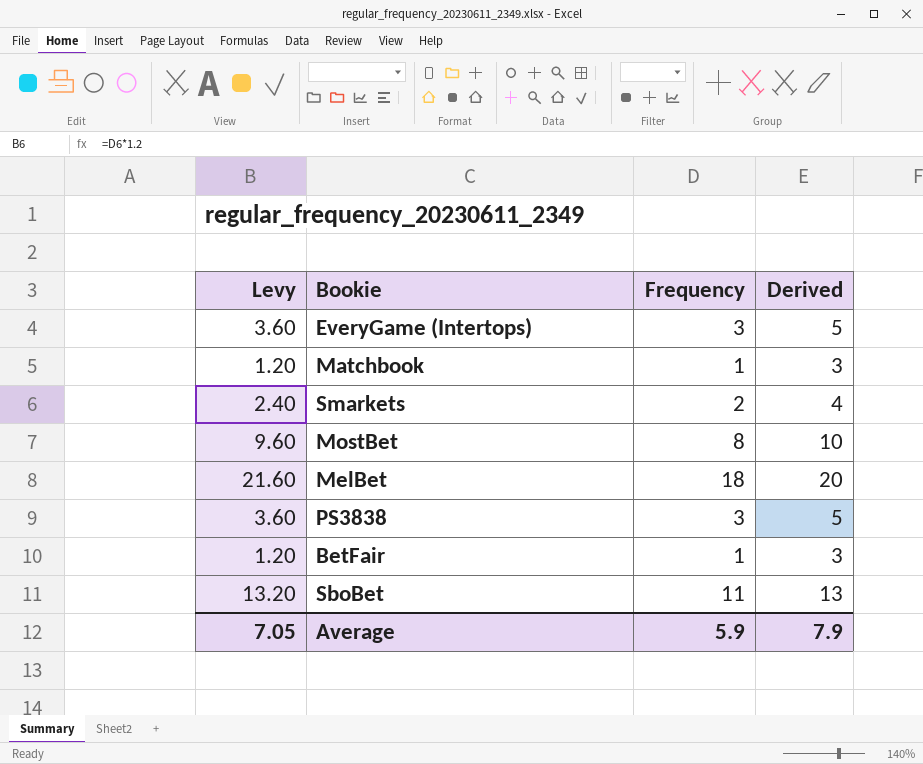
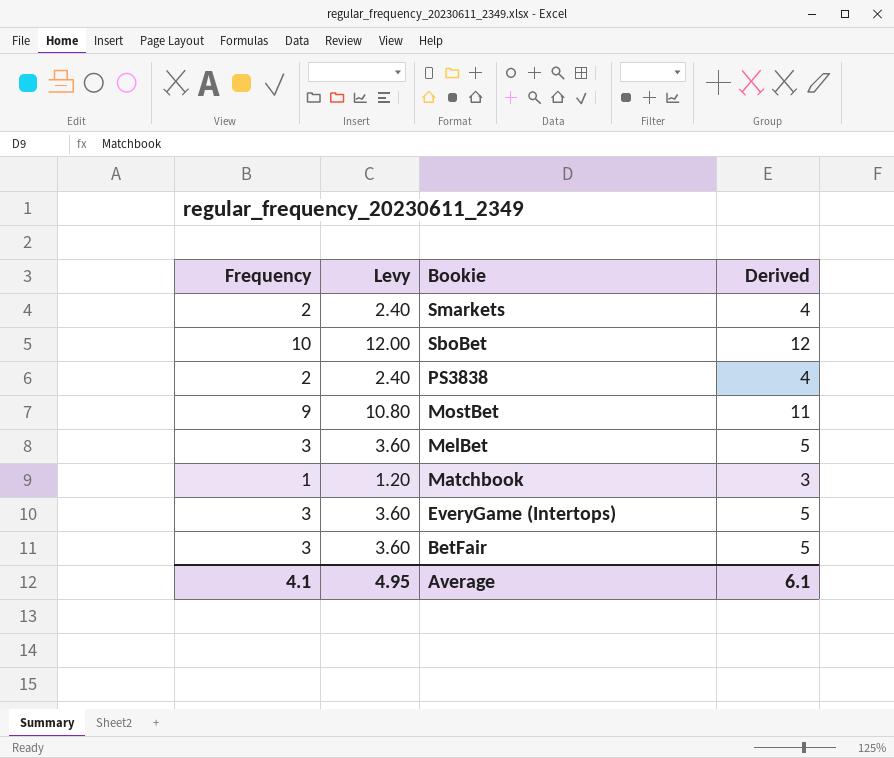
row order: none -> Bookie descending
column Frequency | position: 3 -> 1
SboBet | Frequency: 11 -> 10
SboBet | Levy: 13.20 -> 12.00
SboBet | Derived: 13 -> 12
PS3838 | Frequency: 3 -> 2
PS3838 | Levy: 3.60 -> 2.40
PS3838 | Derived: 5 -> 4
MostBet | Frequency: 8 -> 9
MostBet | Levy: 9.60 -> 10.80
MostBet | Derived: 10 -> 11
MelBet | Frequency: 18 -> 3
MelBet | Levy: 21.60 -> 3.60
MelBet | Derived: 20 -> 5
BetFair | Frequency: 1 -> 3
BetFair | Levy: 1.20 -> 3.60
BetFair | Derived: 3 -> 5
Average | Frequency: 5.9 -> 4.1
Average | Levy: 7.05 -> 4.95
Average | Derived: 7.9 -> 6.1

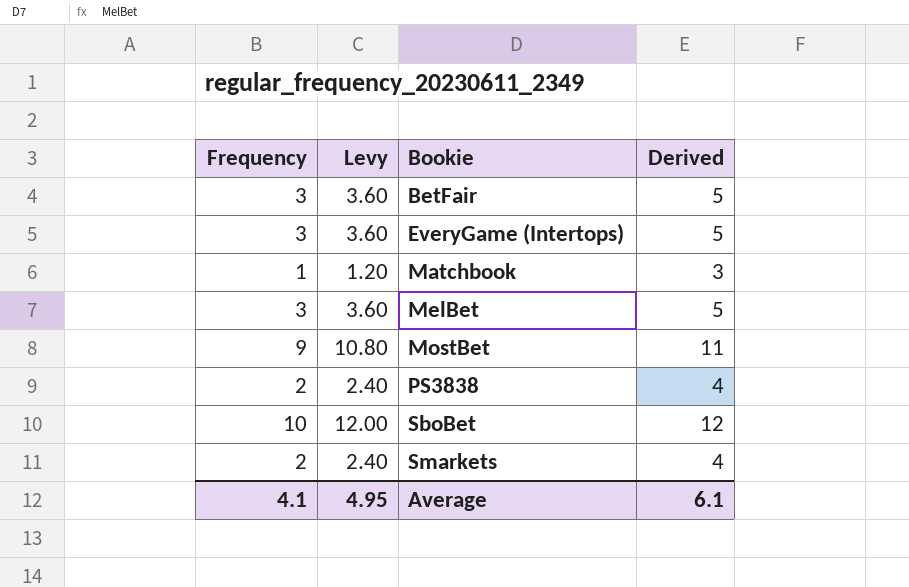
row order: Bookie descending -> Bookie ascending

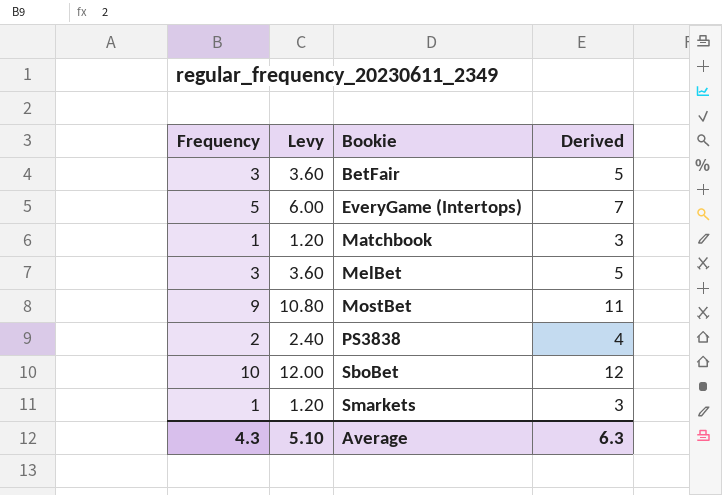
EveryGame (Intertops) | Frequency: 3 -> 5
EveryGame (Intertops) | Levy: 3.60 -> 6.00
EveryGame (Intertops) | Derived: 5 -> 7
Smarkets | Frequency: 2 -> 1
Smarkets | Levy: 2.40 -> 1.20
Smarkets | Derived: 4 -> 3
Average | Frequency: 4.1 -> 4.3
Average | Levy: 4.95 -> 5.10
Average | Derived: 6.1 -> 6.3

